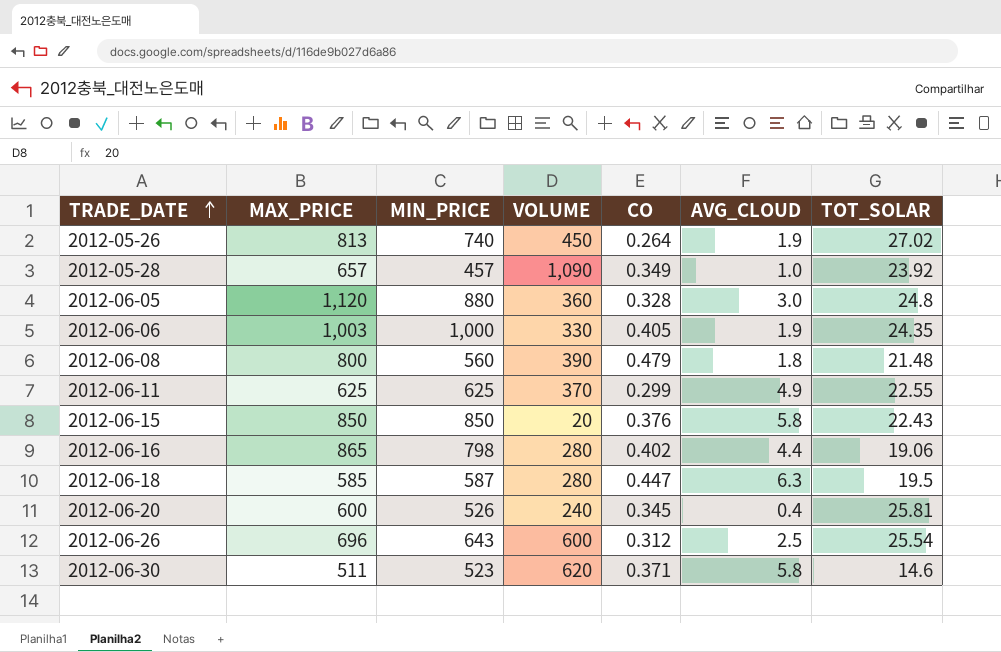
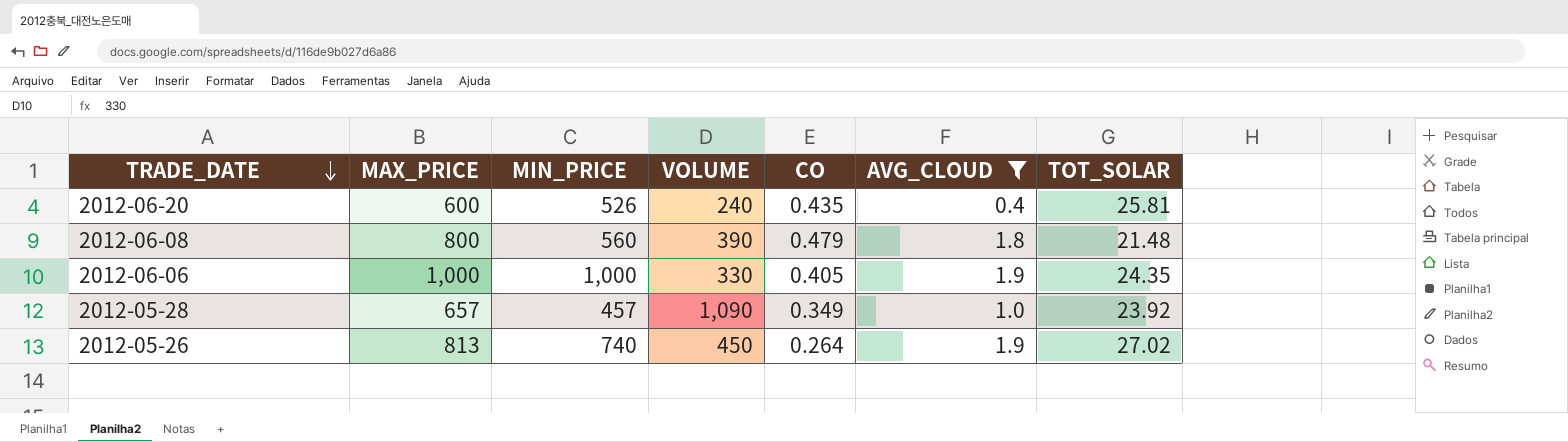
filter: none -> AVG_CLOUD <= 1.9
row order: TRADE_DATE ascending -> TRADE_DATE descending
2012-06-20 | CO: 0.345 -> 0.435
2012-06-06 | MAX_PRICE: 1,003 -> 1,000

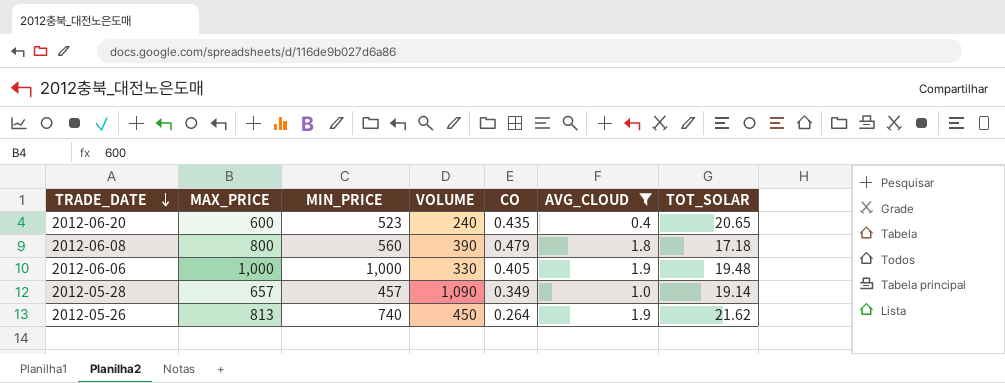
2012-06-20 | MIN_PRICE: 526 -> 523
2012-06-20 | TOT_SOLAR: 25.81 -> 20.65
2012-06-08 | TOT_SOLAR: 21.48 -> 17.18
2012-06-06 | TOT_SOLAR: 24.35 -> 19.48
2012-05-28 | TOT_SOLAR: 23.92 -> 19.14
2012-05-26 | TOT_SOLAR: 27.02 -> 21.62

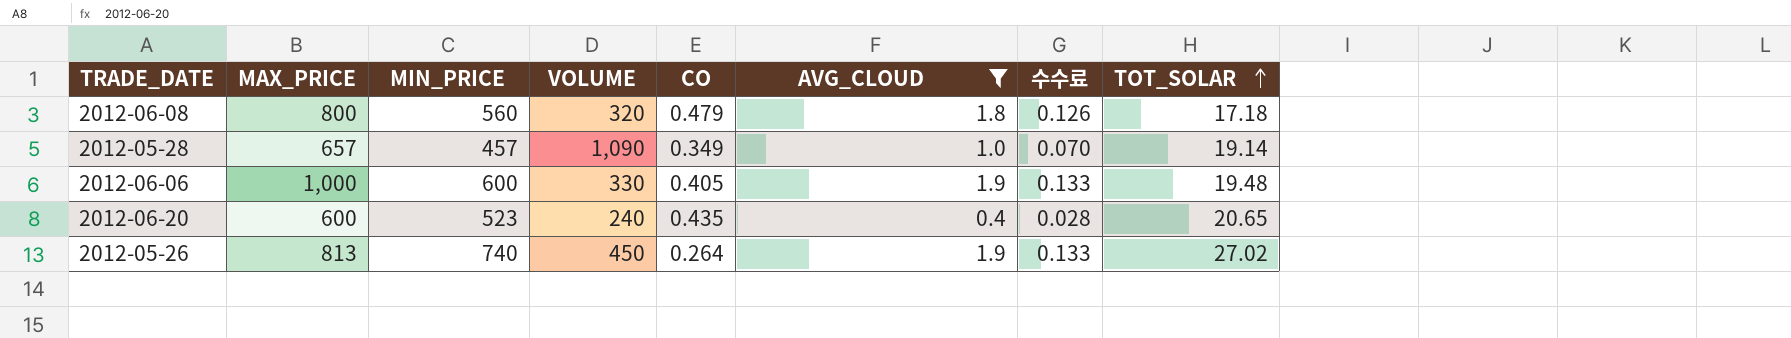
row order: TRADE_DATE descending -> TOT_SOLAR ascending
column 수수료 | formula: none -> [AVG_CLOUD] * 0.07
2012-06-08 | VOLUME: 390 -> 320
2012-06-06 | MIN_PRICE: 1,000 -> 600
2012-05-26 | TOT_SOLAR: 21.62 -> 27.02

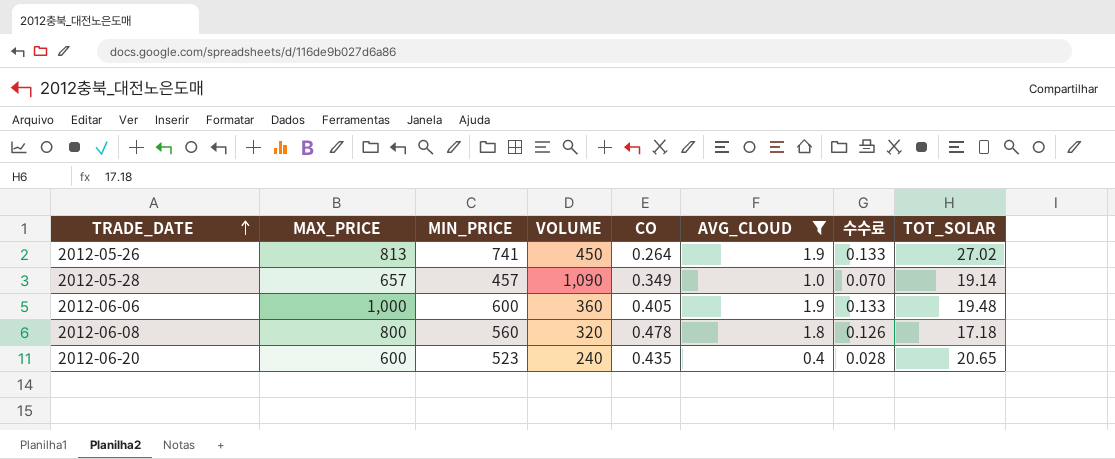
row order: TOT_SOLAR ascending -> TRADE_DATE ascending
2012-05-26 | MIN_PRICE: 740 -> 741
2012-06-06 | VOLUME: 330 -> 360
2012-06-08 | CO: 0.479 -> 0.478

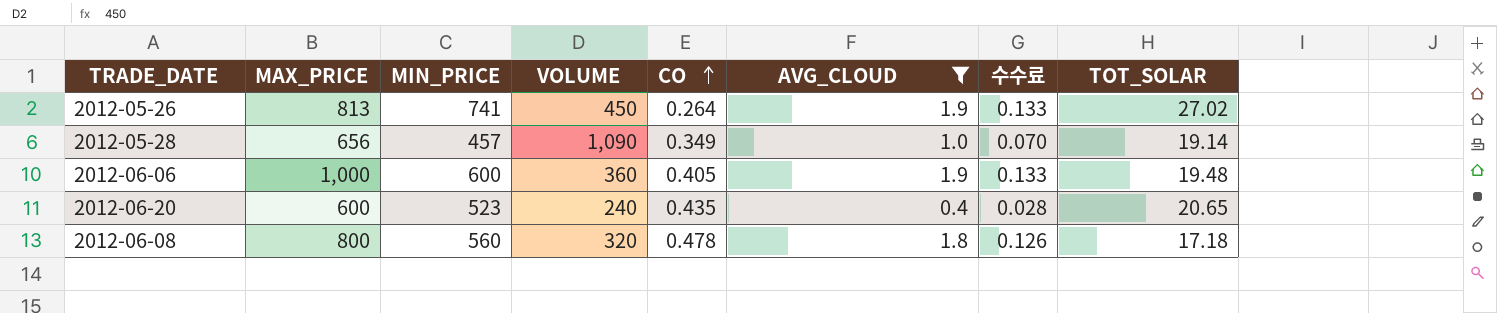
row order: TRADE_DATE ascending -> CO ascending
2012-05-28 | MAX_PRICE: 657 -> 656

